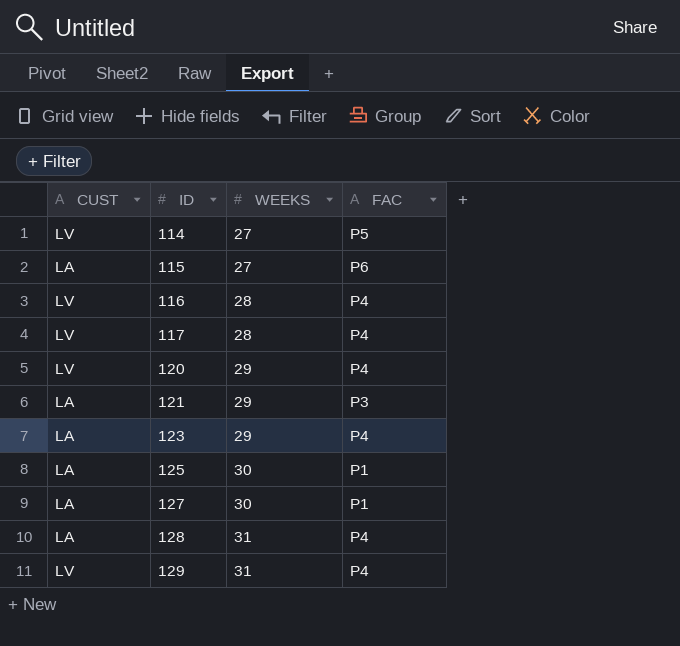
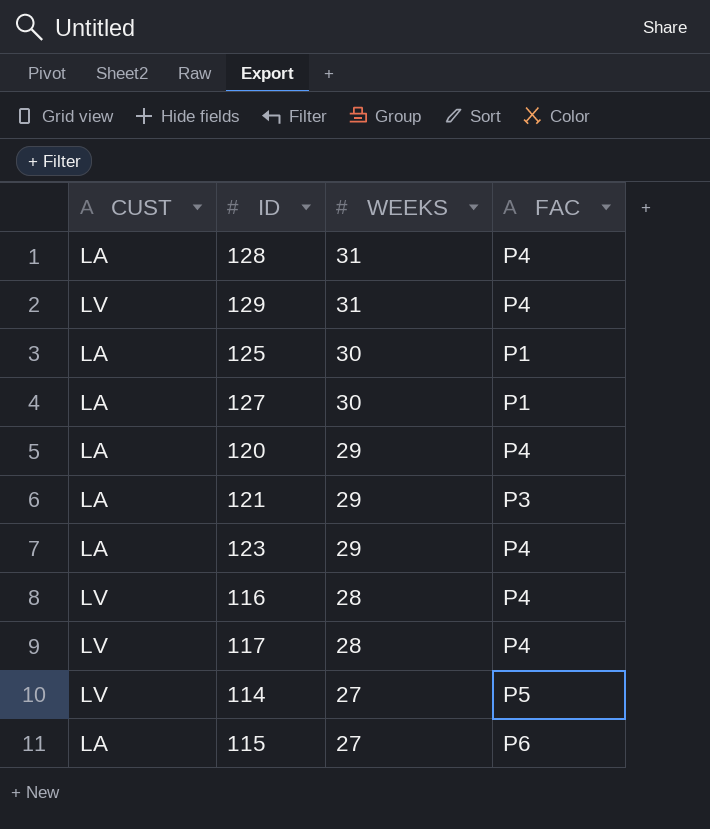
row order: ID ascending -> WEEKS descending
120 | CUST: LV -> LA

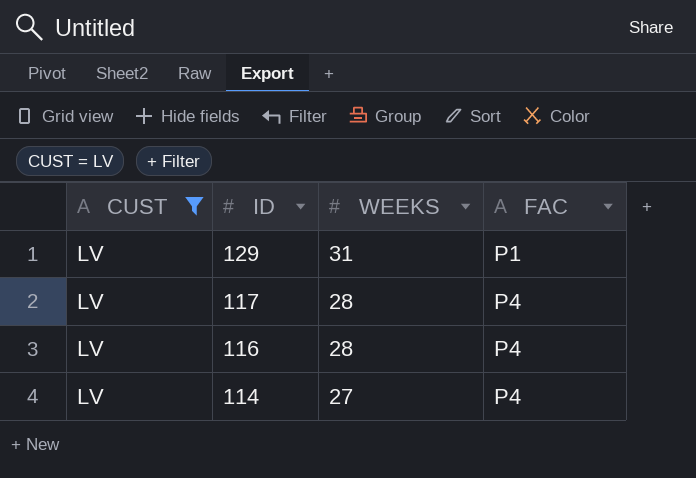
filter: none -> CUST = LV
row order: WEEKS descending -> ID descending
129 | FAC: P4 -> P1
114 | FAC: P5 -> P4

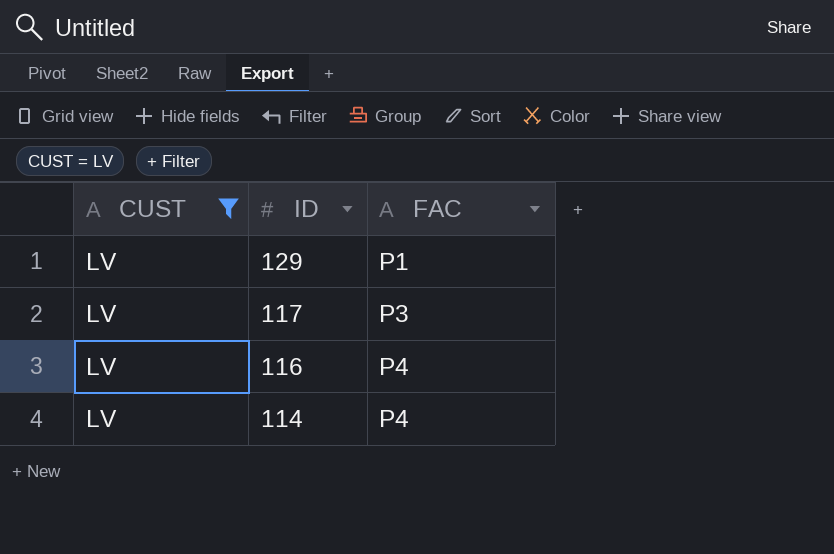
column WEEKS | position: 3 -> none
117 | FAC: P4 -> P3

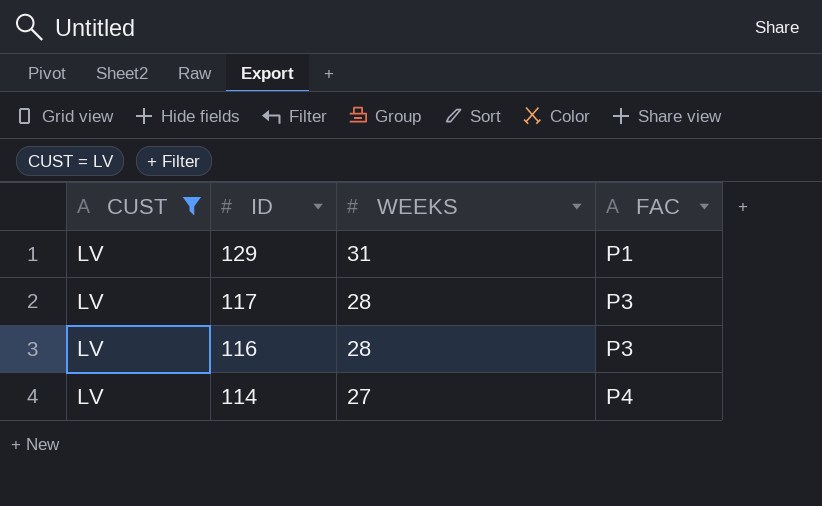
column WEEKS | position: none -> 3
116 | FAC: P4 -> P3

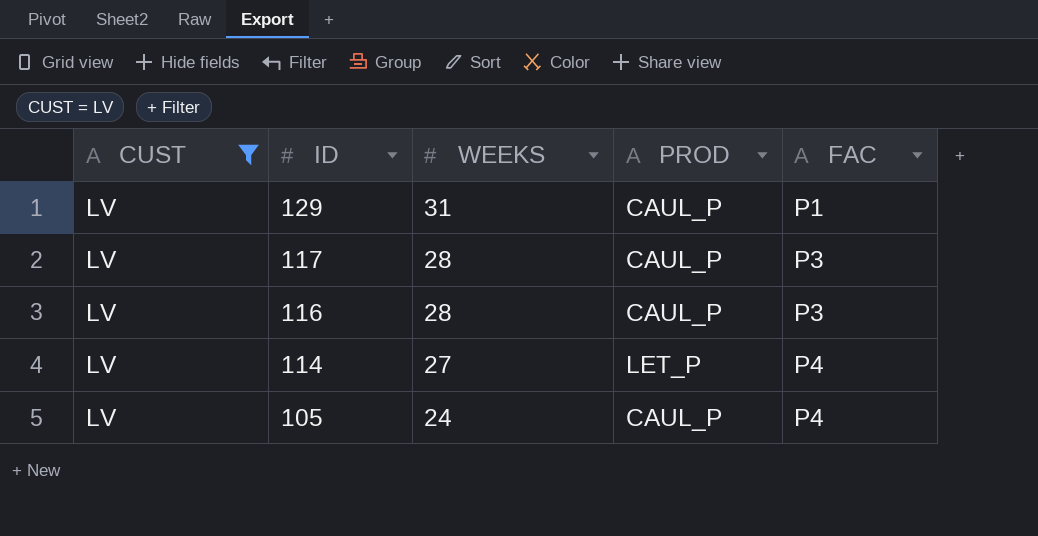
column PROD | position: none -> 4
row 105: none -> LV | 24 | CAUL_P | P4

